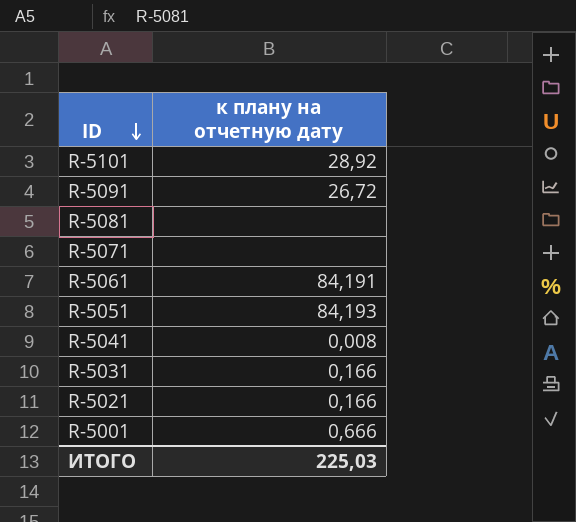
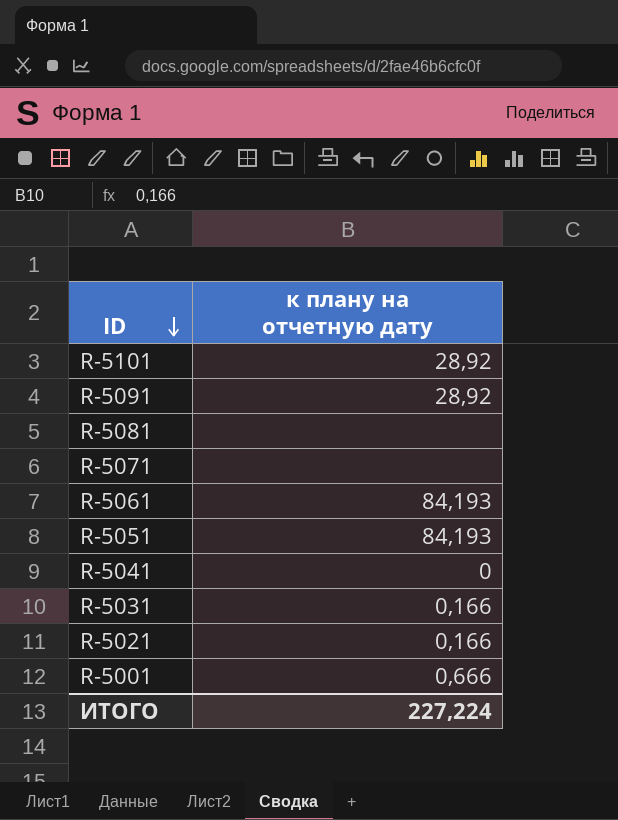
R-5091 | к плану на отчетную дату: 26,72 -> 28,92
R-5061 | к плану на отчетную дату: 84,191 -> 84,193
R-5041 | к плану на отчетную дату: 0,008 -> 0
ИТОГО | к плану на отчетную дату: 225,03 -> 227,224

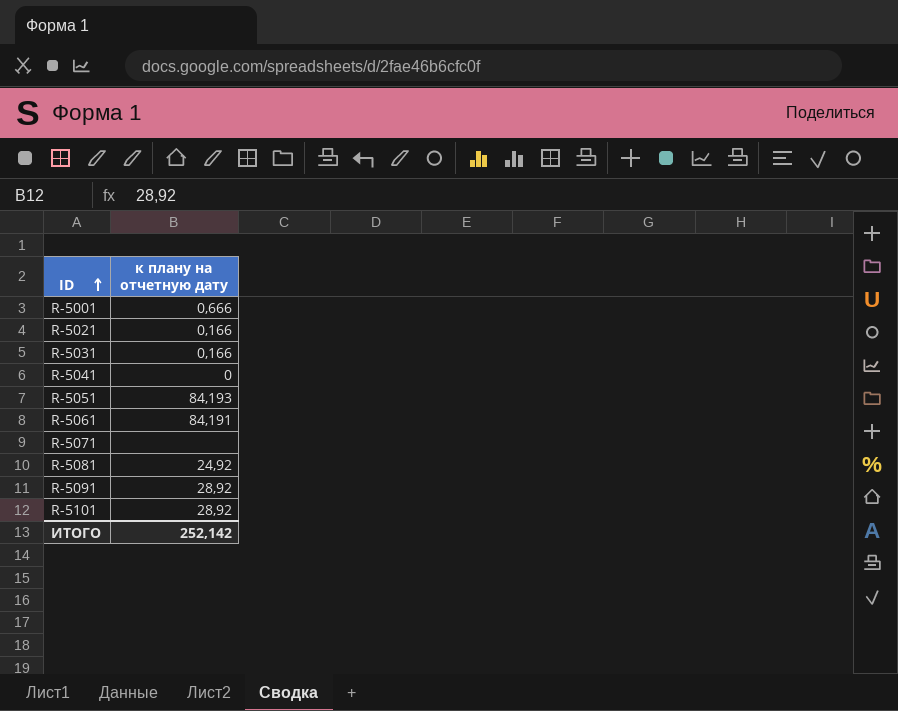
row order: ID descending -> ID ascending
R-5061 | к плану на отчетную дату: 84,193 -> 84,191
R-5081 | к плану на отчетную дату: none -> 24,92
ИТОГО | к плану на отчетную дату: 227,224 -> 252,142

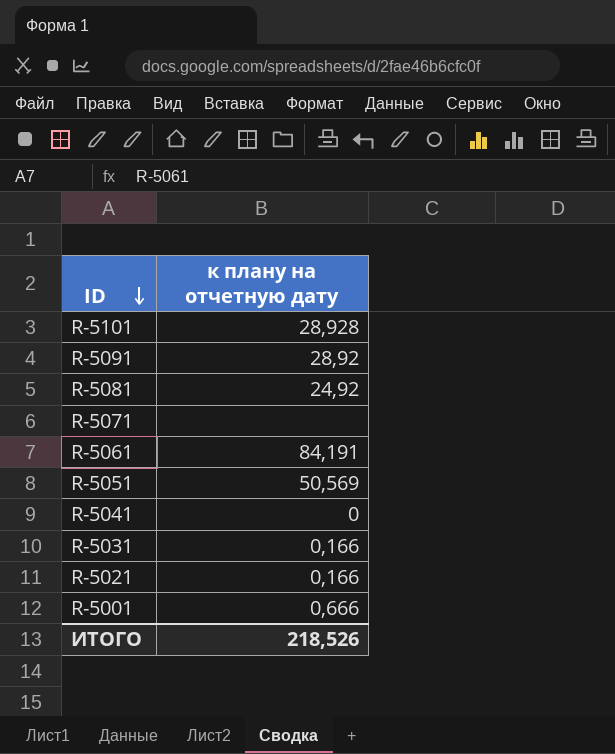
row order: ID ascending -> ID descending
R-5101 | к плану на отчетную дату: 28,92 -> 28,928
R-5051 | к плану на отчетную дату: 84,193 -> 50,569
ИТОГО | к плану на отчетную дату: 252,142 -> 218,526

